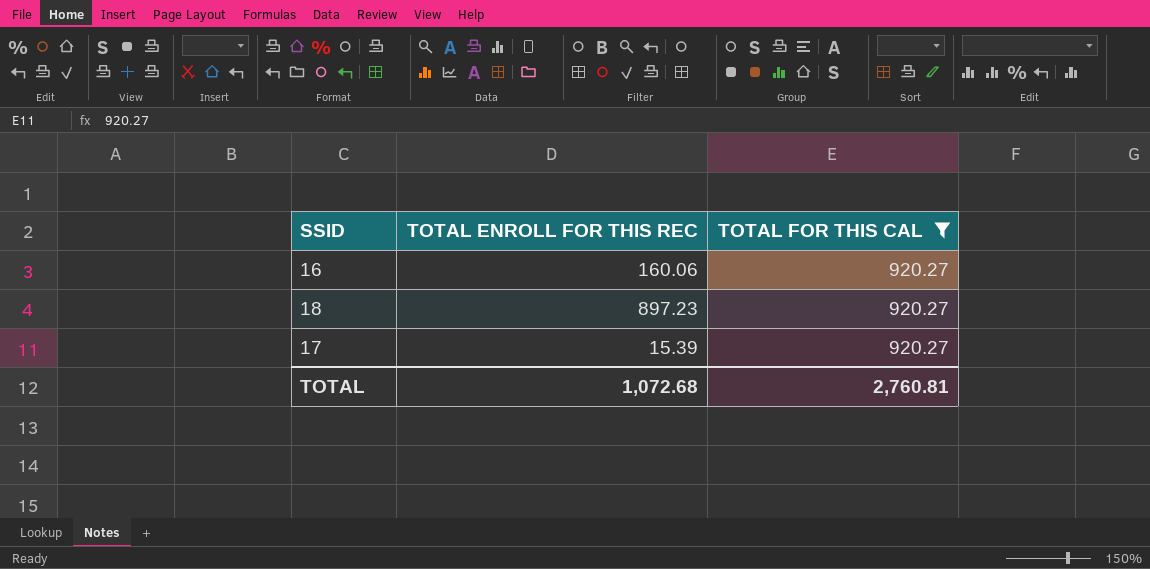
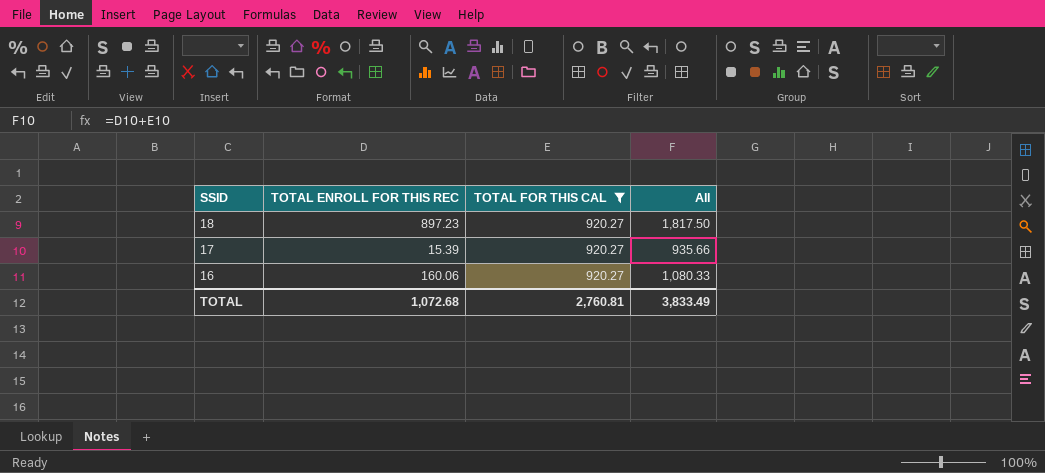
row order: none -> SSID descending
column All | formula: none -> [TOTAL ENROLL FOR THIS REC] + [TOTAL FOR THIS CAL]

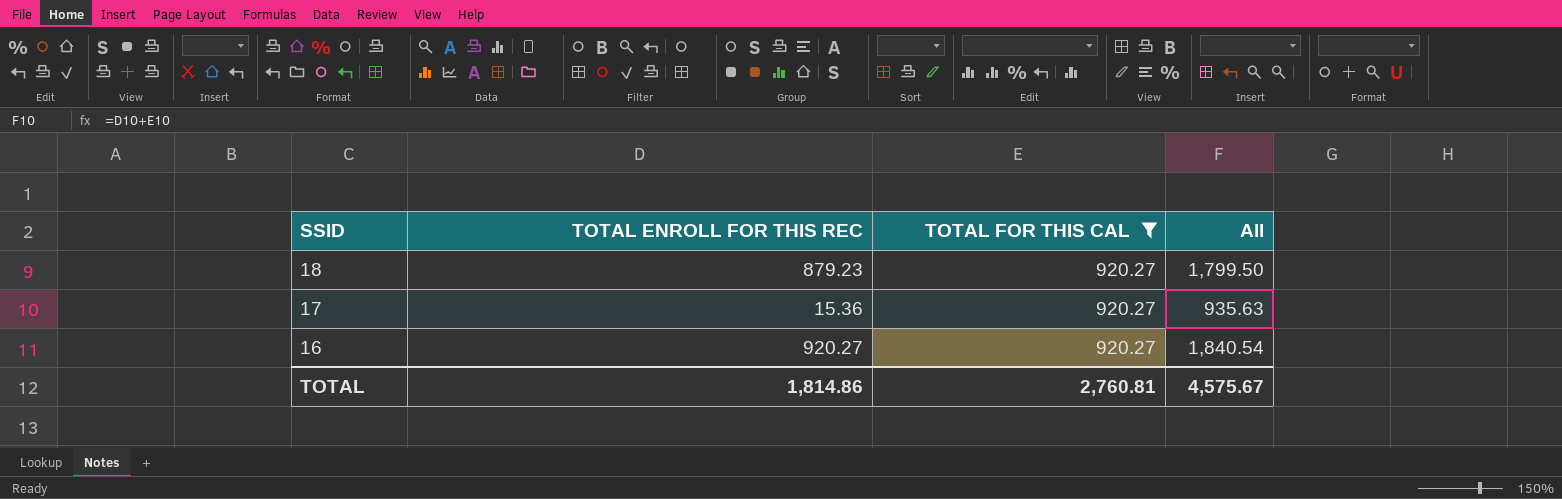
18 | TOTAL ENROLL FOR THIS REC: 897.23 -> 879.23
18 | All: 1,817.50 -> 1,799.50
17 | TOTAL ENROLL FOR THIS REC: 15.39 -> 15.36
17 | All: 935.66 -> 935.63
16 | TOTAL ENROLL FOR THIS REC: 160.06 -> 920.27
16 | All: 1,080.33 -> 1,840.54
TOTAL | TOTAL ENROLL FOR THIS REC: 1,072.68 -> 1,814.86
TOTAL | All: 3,833.49 -> 4,575.67

